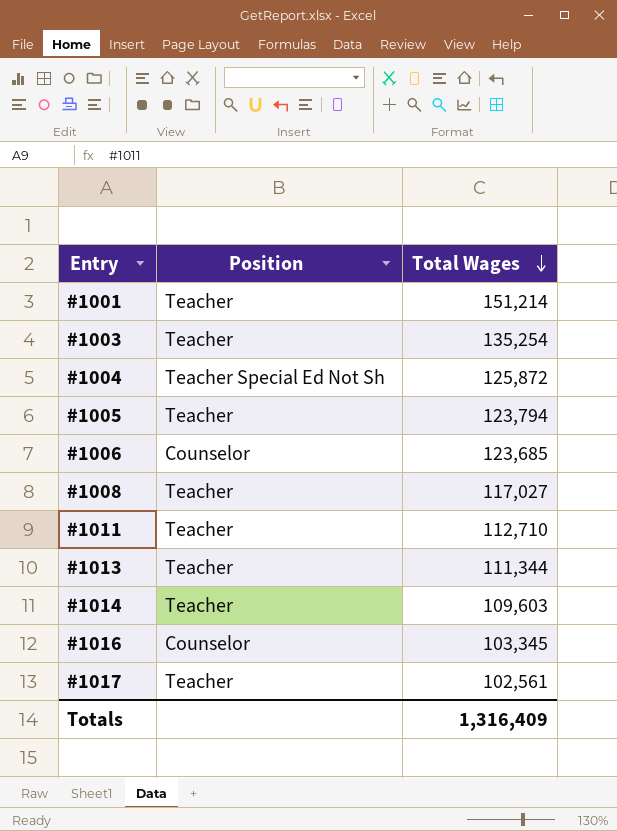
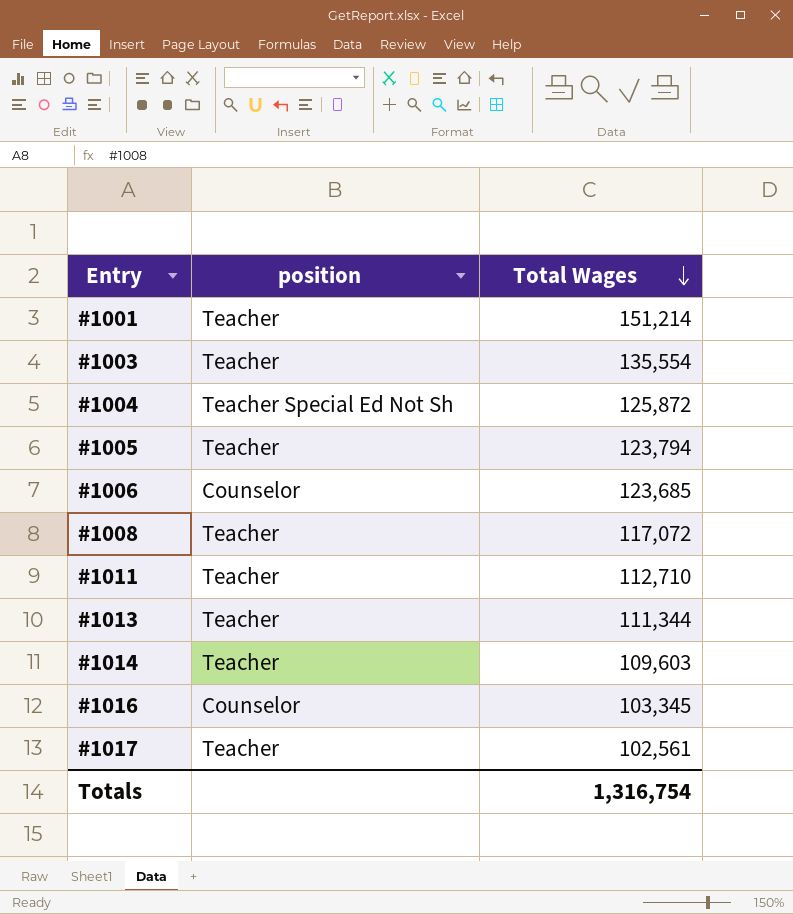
column name: Position -> position
#1003 | Total Wages: 135,254 -> 135,554
#1008 | Total Wages: 117,027 -> 117,072
Totals | Total Wages: 1,316,409 -> 1,316,754

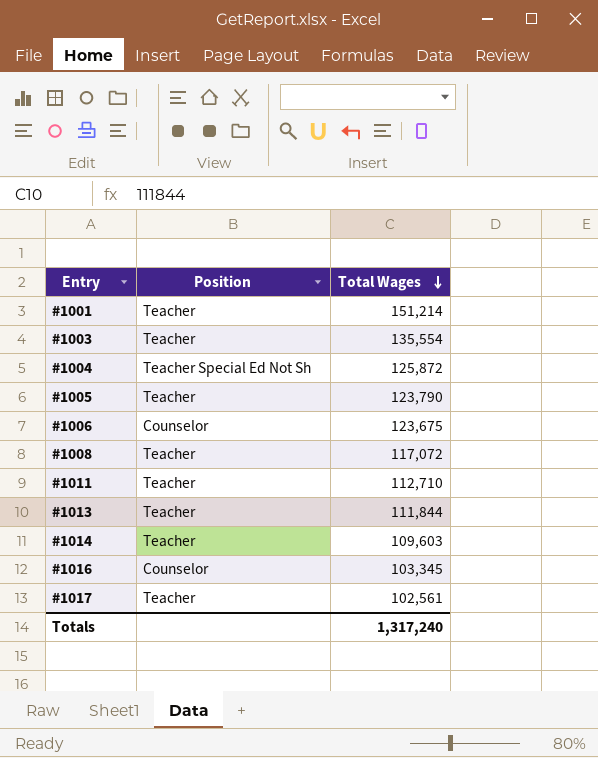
column name: position -> Position
#1005 | Total Wages: 123,794 -> 123,790
#1006 | Total Wages: 123,685 -> 123,675
#1013 | Total Wages: 111,344 -> 111,844
Totals | Total Wages: 1,316,754 -> 1,317,240

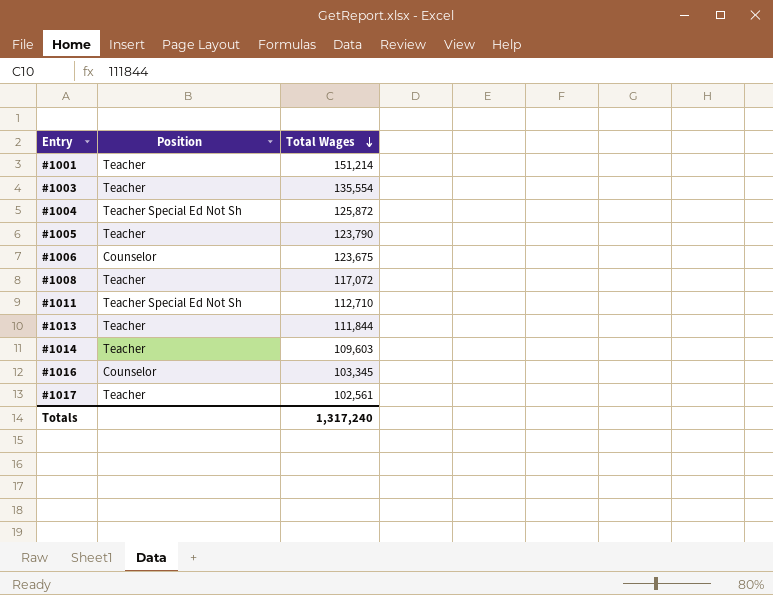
#1011 | Position: Teacher -> Teacher Special Ed Not Sh

